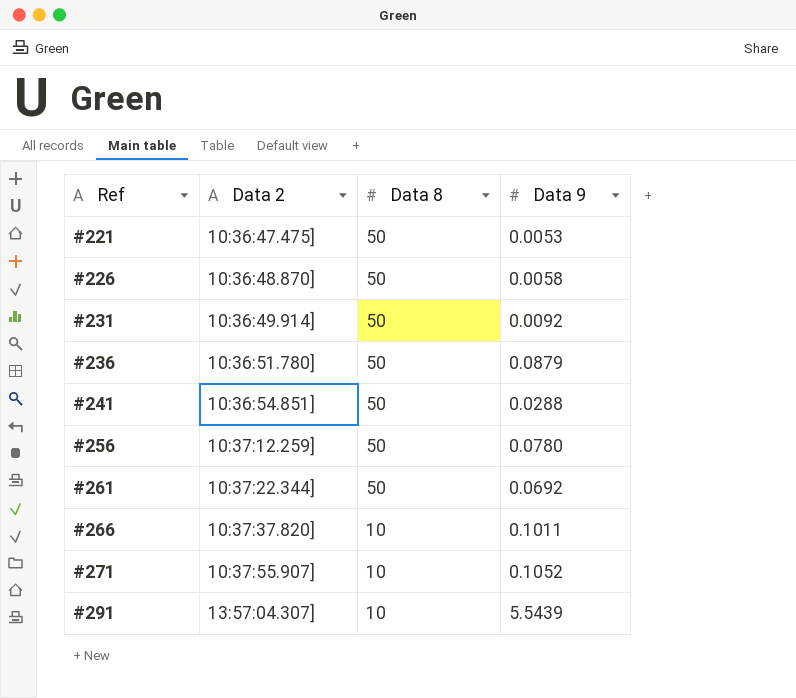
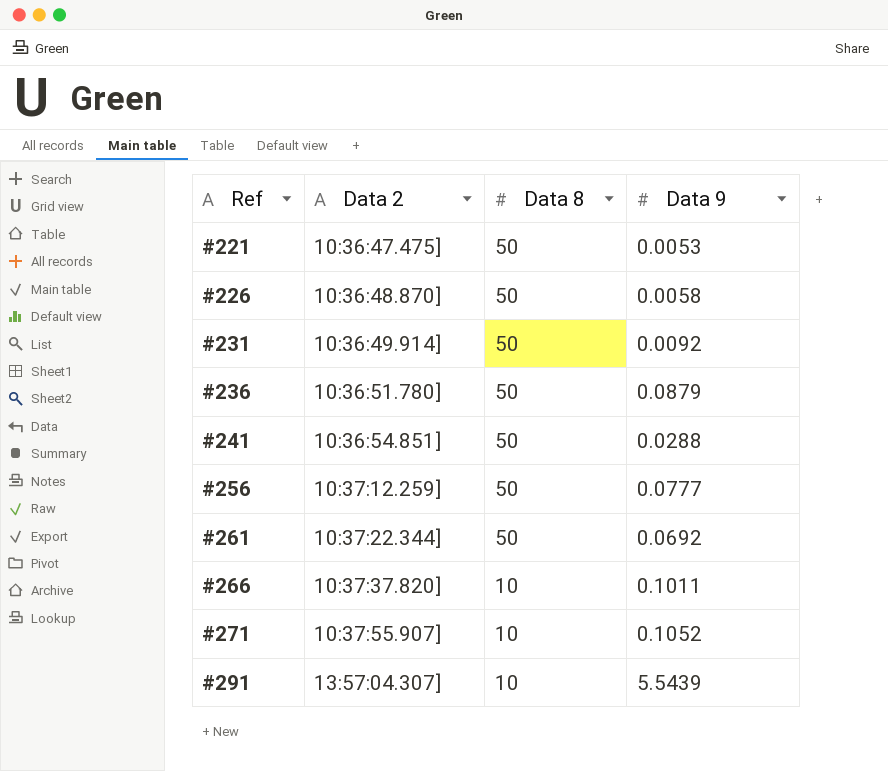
#256 | Data 9: 0.0780 -> 0.0777

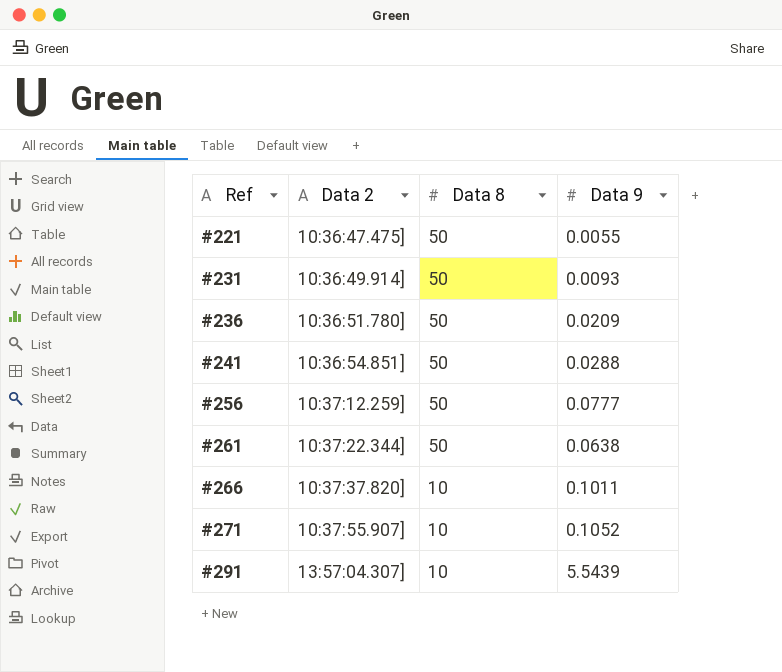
row #226: 10:36:48.870] | 50 | 0.0058 -> none
#221 | Data 9: 0.0053 -> 0.0055
#231 | Data 9: 0.0092 -> 0.0093
#236 | Data 9: 0.0879 -> 0.0209
#261 | Data 9: 0.0692 -> 0.0638

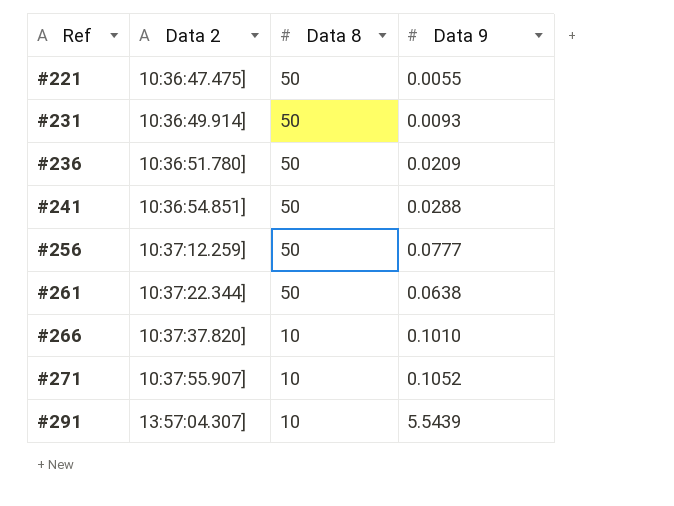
#266 | Data 9: 0.1011 -> 0.1010

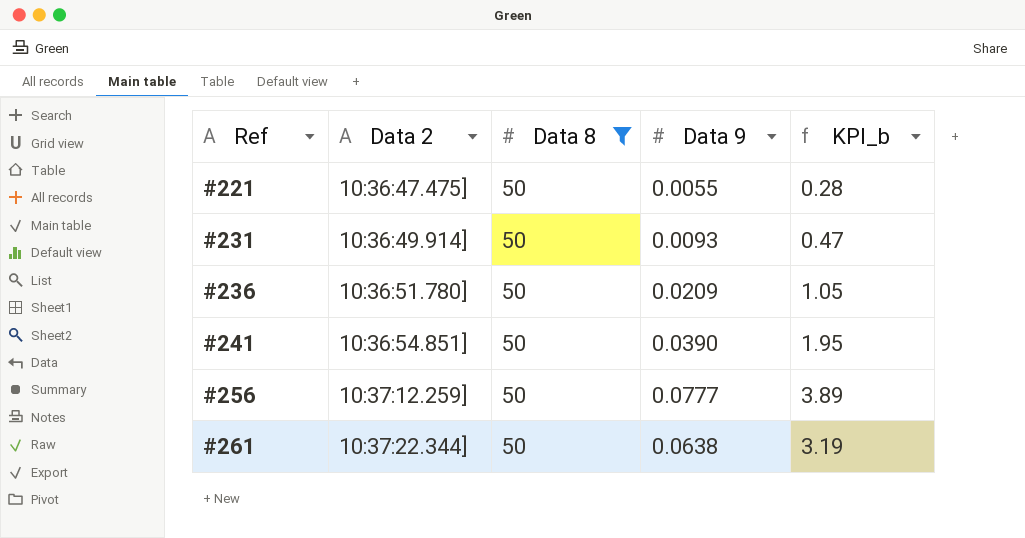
filter: none -> Data 8 = 50
column KPI_b | formula: none -> [Data 8] * [Data 9]
#241 | Data 9: 0.0288 -> 0.0390

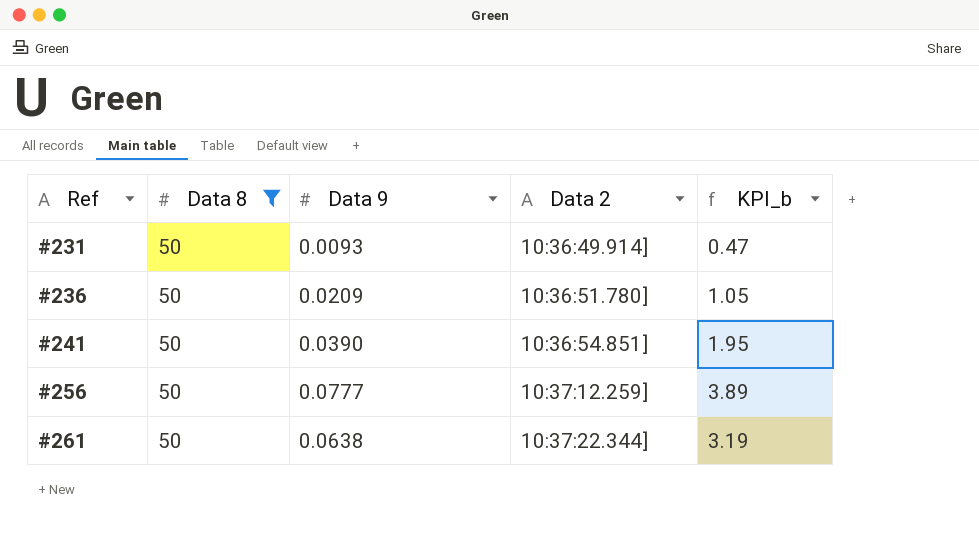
column Data 2 | position: 2 -> 4
row #221: 10:36:47.475] | 50 | 0.0055 | 0.28 -> none

